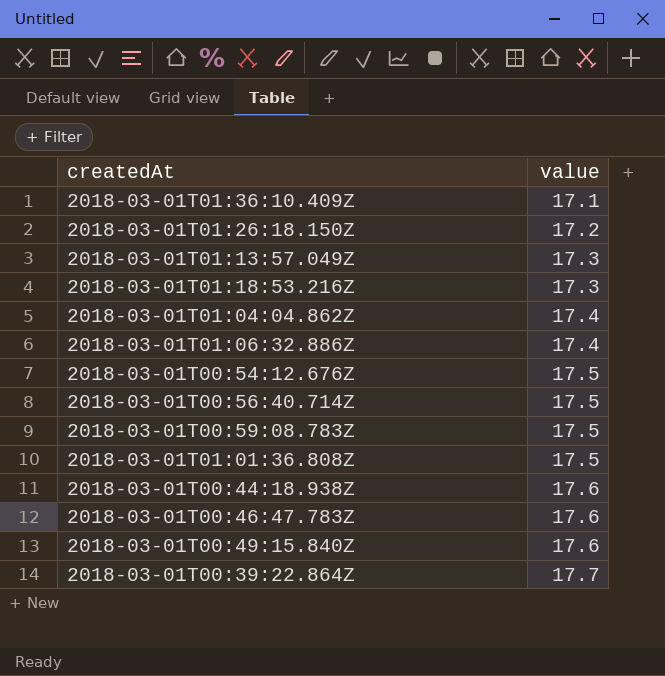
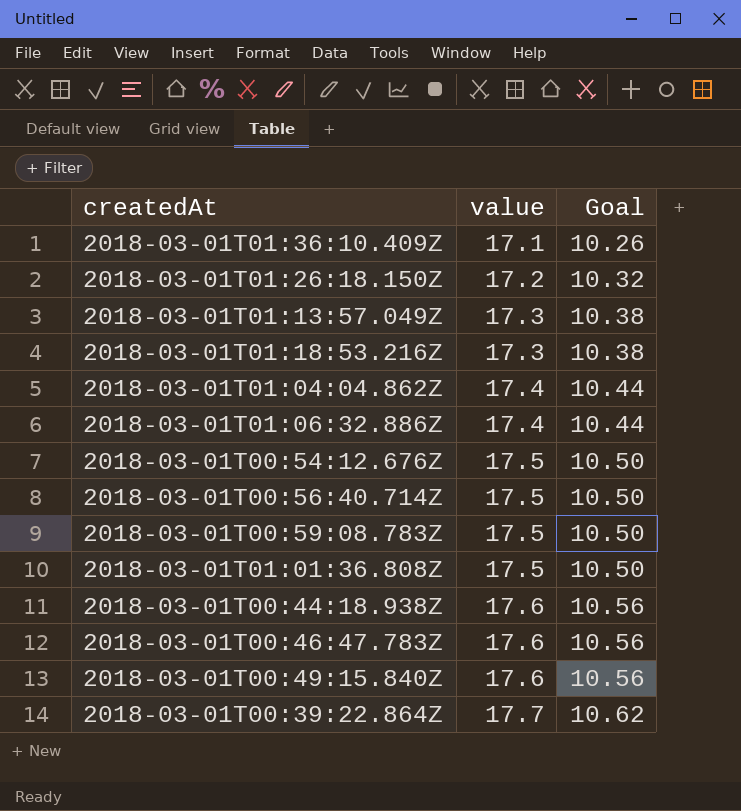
column Goal | formula: none -> [value] * 0.6

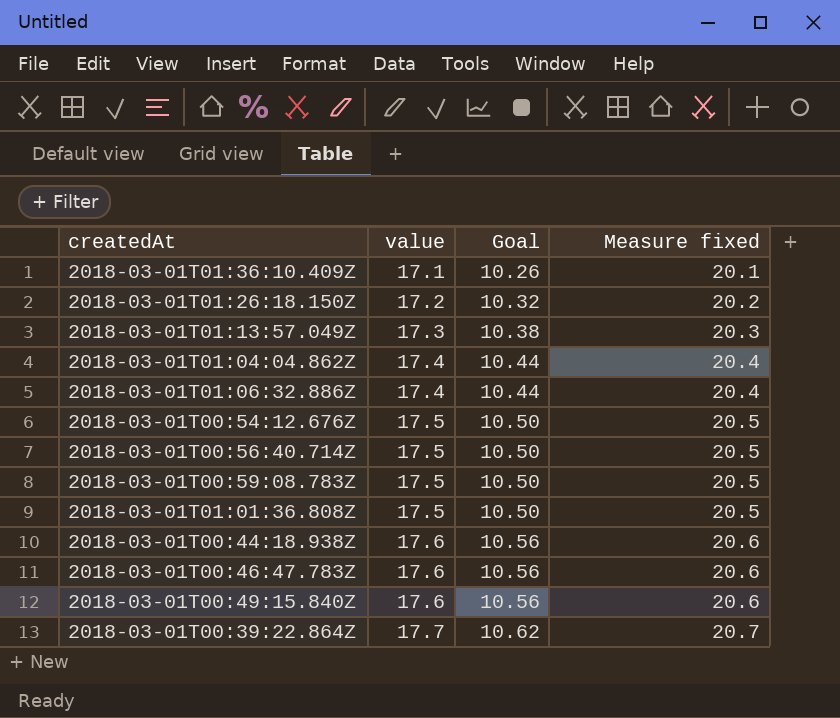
column Measure fixed | formula: none -> [value] + 3
row 2018-03-01T01:18:53.216Z: 17.3 | 10.38 -> none

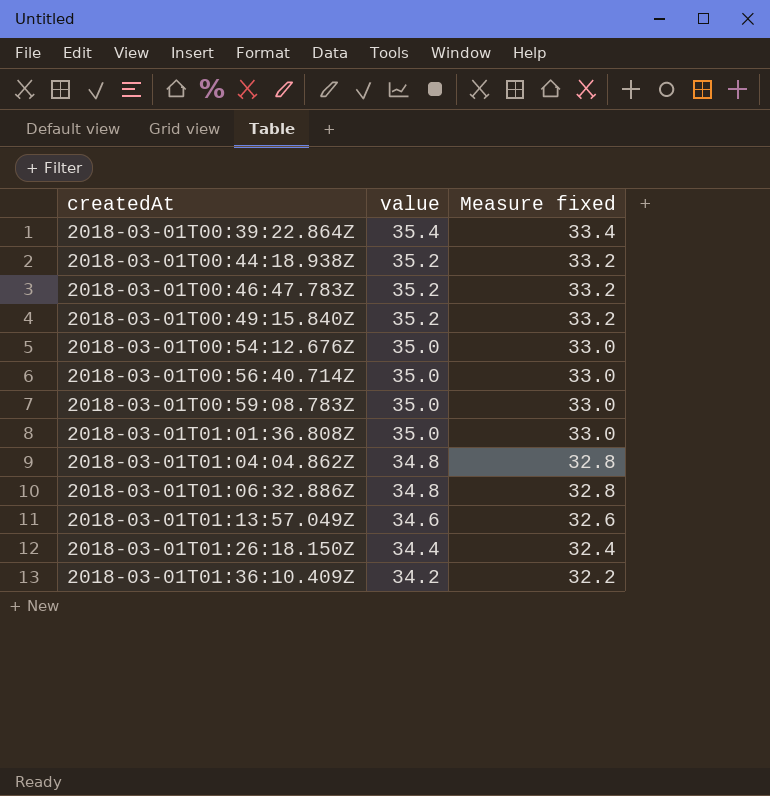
row order: value ascending -> createdAt ascending
column Goal | formula: [value] * 0.6 -> none
column Measure fixed | formula: [value] + 3 -> [value] - 2
2018-03-01T00:39:22.864Z | value: 17.7 -> 35.4
2018-03-01T00:44:18.938Z | value: 17.6 -> 35.2
2018-03-01T00:46:47.783Z | value: 17.6 -> 35.2
2018-03-01T00:49:15.840Z | value: 17.6 -> 35.2
2018-03-01T00:54:12.676Z | value: 17.5 -> 35.0
2018-03-01T00:56:40.714Z | value: 17.5 -> 35.0
2018-03-01T00:59:08.783Z | value: 17.5 -> 35.0
2018-03-01T01:01:36.808Z | value: 17.5 -> 35.0
2018-03-01T01:04:04.862Z | value: 17.4 -> 34.8
2018-03-01T01:06:32.886Z | value: 17.4 -> 34.8
2018-03-01T01:13:57.049Z | value: 17.3 -> 34.6
2018-03-01T01:26:18.150Z | value: 17.2 -> 34.4
2018-03-01T01:36:10.409Z | value: 17.1 -> 34.2

